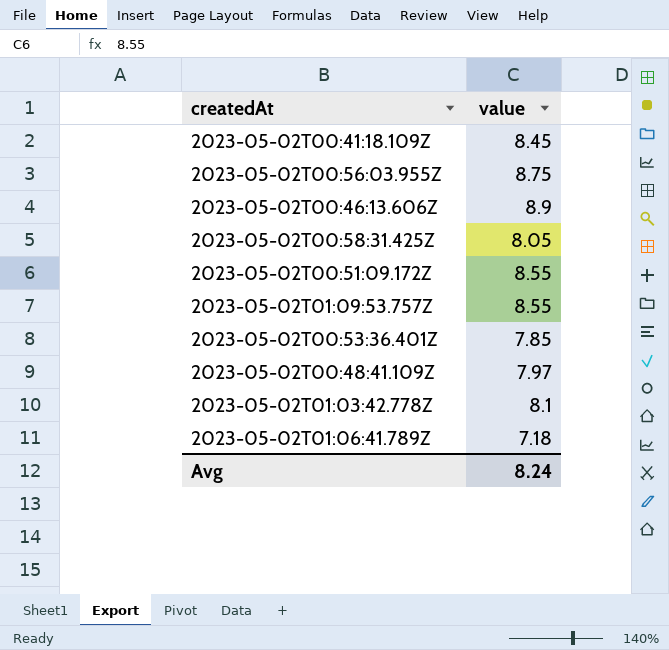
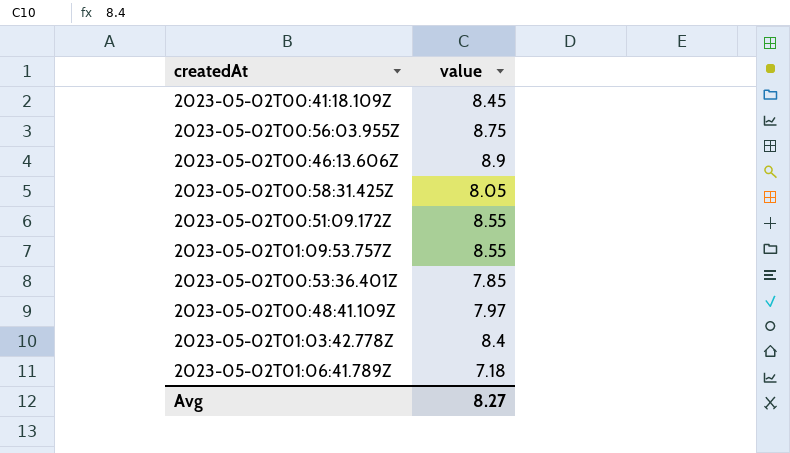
2023-05-02T01:03:42.778Z | value: 8.1 -> 8.4
Avg | value: 8.24 -> 8.27

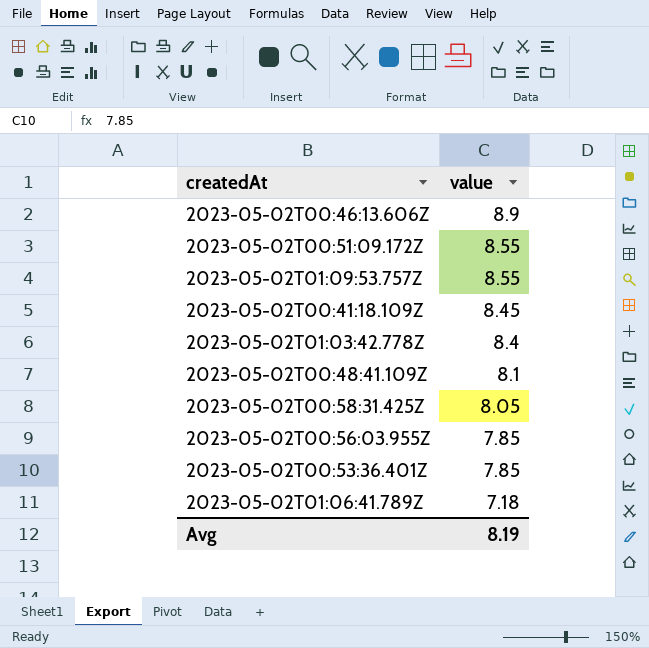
row order: none -> value descending
2023-05-02T00:48:41.109Z | value: 7.97 -> 8.1
2023-05-02T00:56:03.955Z | value: 8.75 -> 7.85
Avg | value: 8.27 -> 8.19

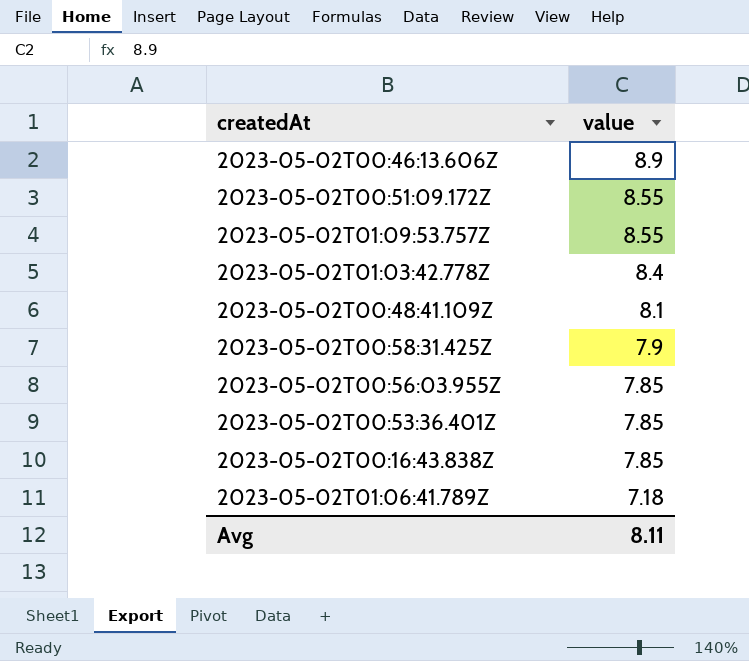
row 2023-05-02T00:41:18.109Z: 8.45 -> none
2023-05-02T00:58:31.425Z | value: 8.05 -> 7.9
row 2023-05-02T00:16:43.838Z: none -> 7.85
Avg | value: 8.19 -> 8.11

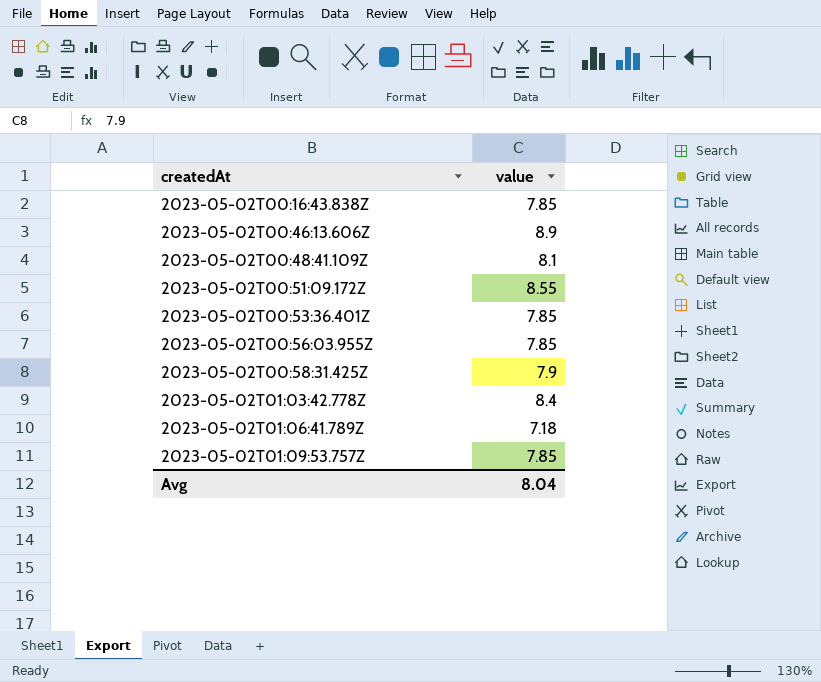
row order: value descending -> createdAt ascending
2023-05-02T01:09:53.757Z | value: 8.55 -> 7.85
Avg | value: 8.11 -> 8.04

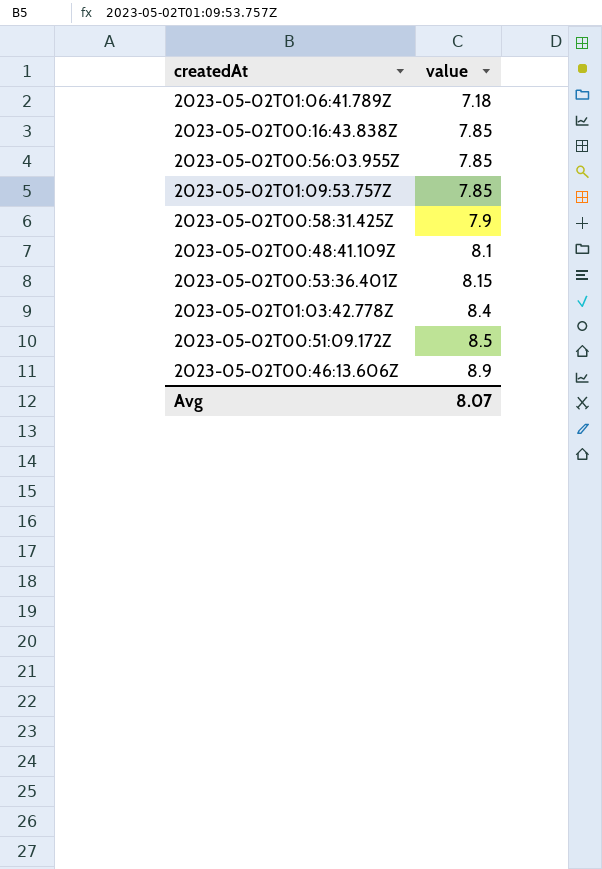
row order: createdAt ascending -> value ascending
2023-05-02T00:53:36.401Z | value: 7.85 -> 8.15
2023-05-02T00:51:09.172Z | value: 8.55 -> 8.5
Avg | value: 8.04 -> 8.07

